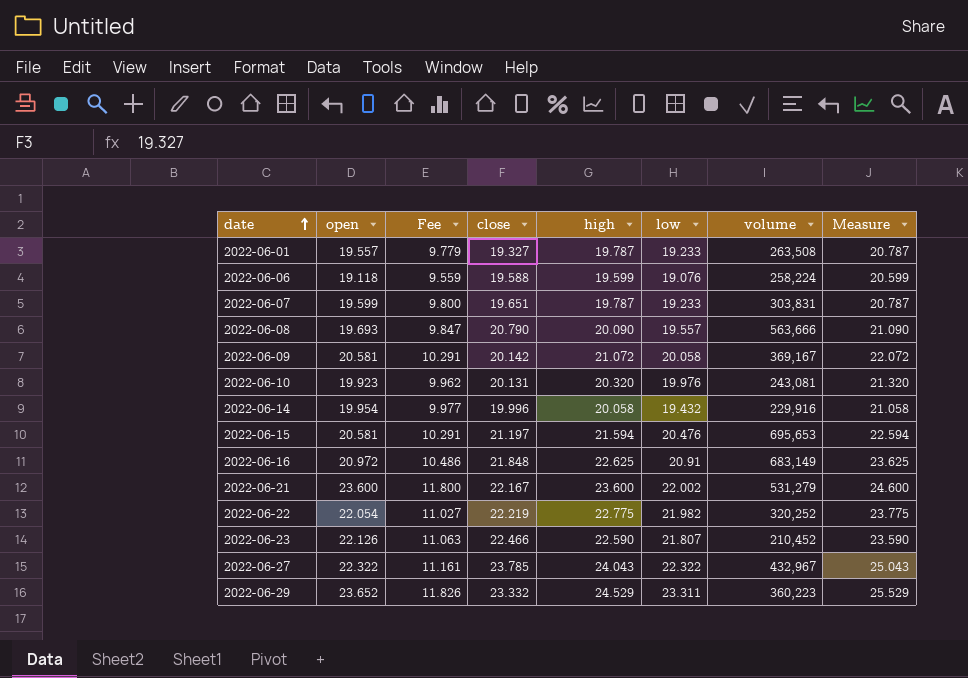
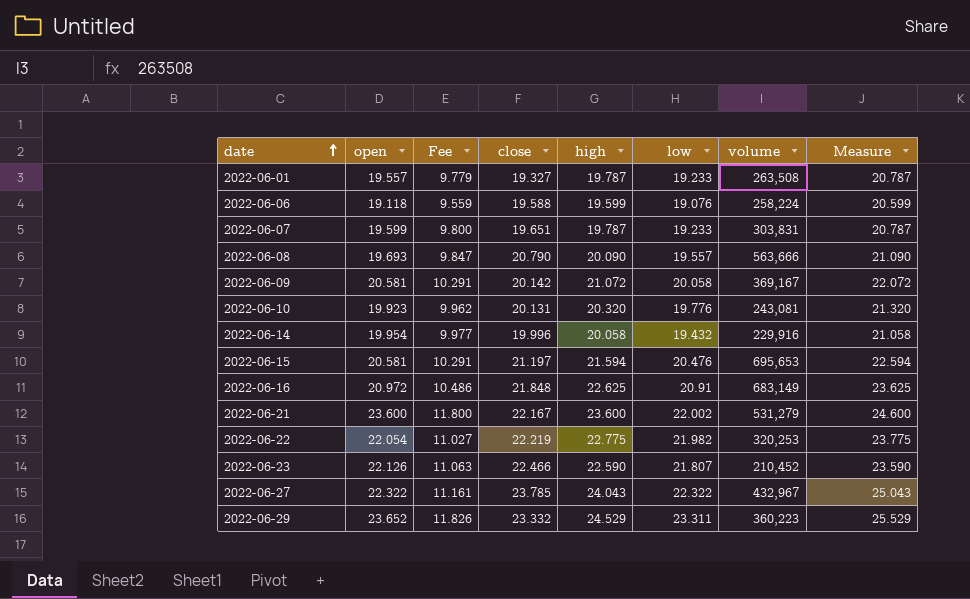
2022-06-10 | low: 19.976 -> 19.776
2022-06-22 | volume: 320,252 -> 320,253

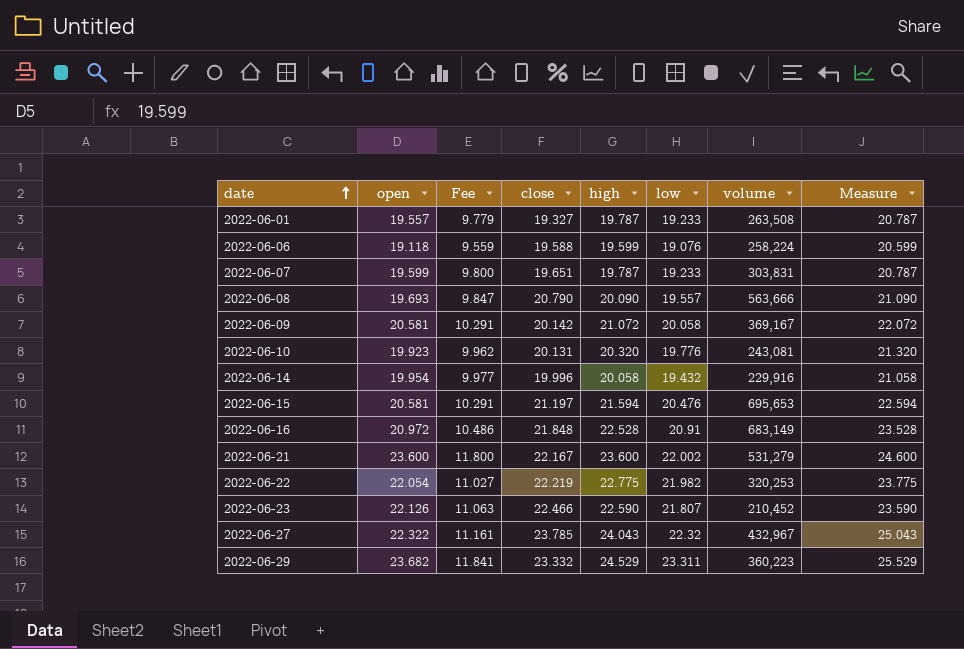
2022-06-16 | high: 22.625 -> 22.528
2022-06-16 | Measure: 23.625 -> 23.528
2022-06-27 | low: 22.322 -> 22.32
2022-06-29 | open: 23.652 -> 23.682
2022-06-29 | Fee: 11.826 -> 11.841

